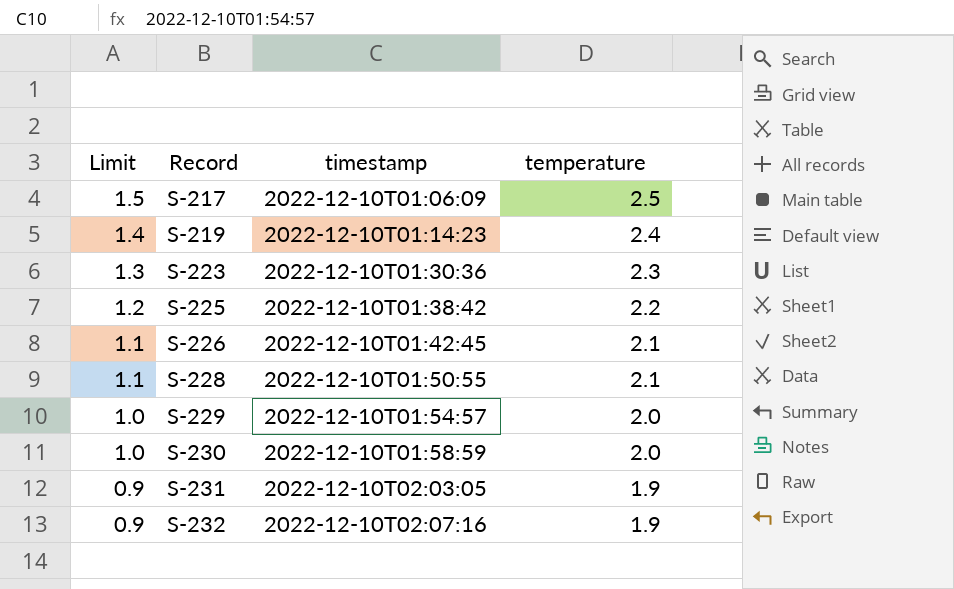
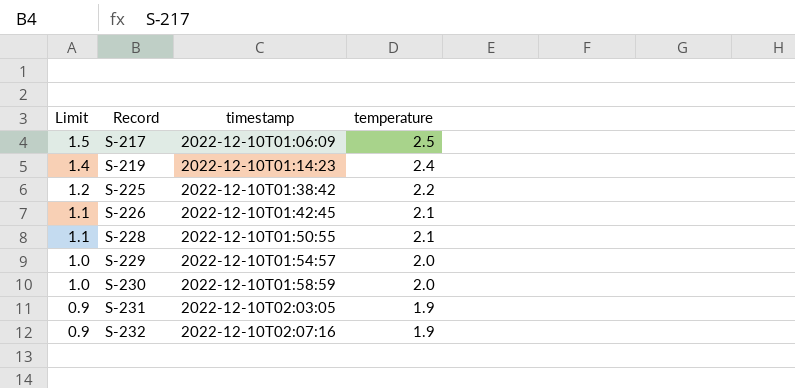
row S-223: 1.3 | 2022-12-10T01:30:36 | 2.3 -> none

